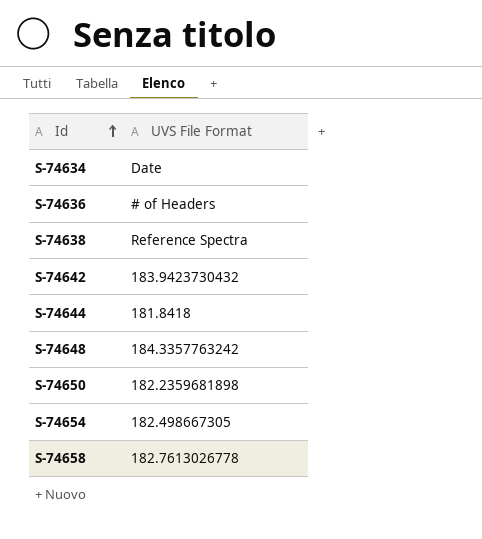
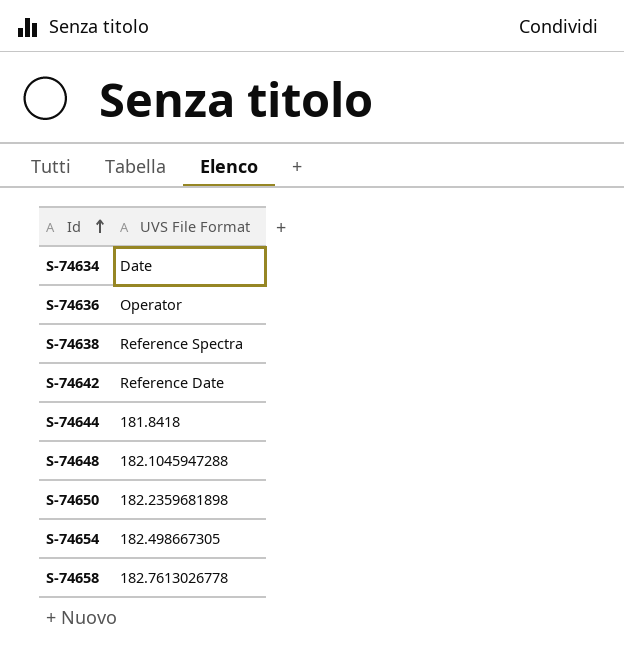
S-74636 | UVS File Format: # of Headers -> Operator
S-74642 | UVS File Format: 183.9423730432 -> Reference Date
S-74648 | UVS File Format: 184.3357763242 -> 182.1045947288

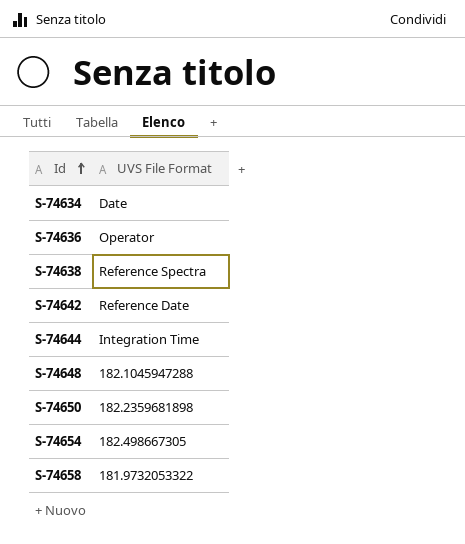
S-74644 | UVS File Format: 181.8418 -> Integration Time
S-74658 | UVS File Format: 182.7613026778 -> 181.9732053322

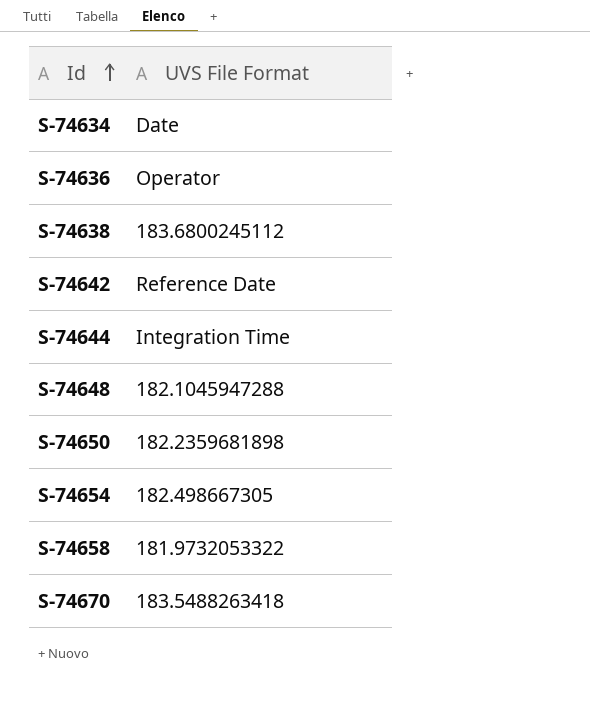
S-74638 | UVS File Format: Reference Spectra -> 183.6800245112
row S-74670: none -> 183.5488263418

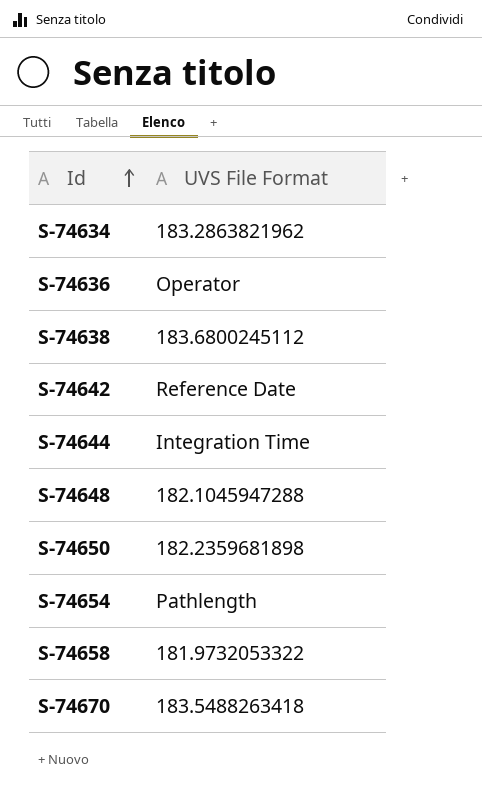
S-74634 | UVS File Format: Date -> 183.2863821962
S-74654 | UVS File Format: 182.498667305 -> Pathlength

